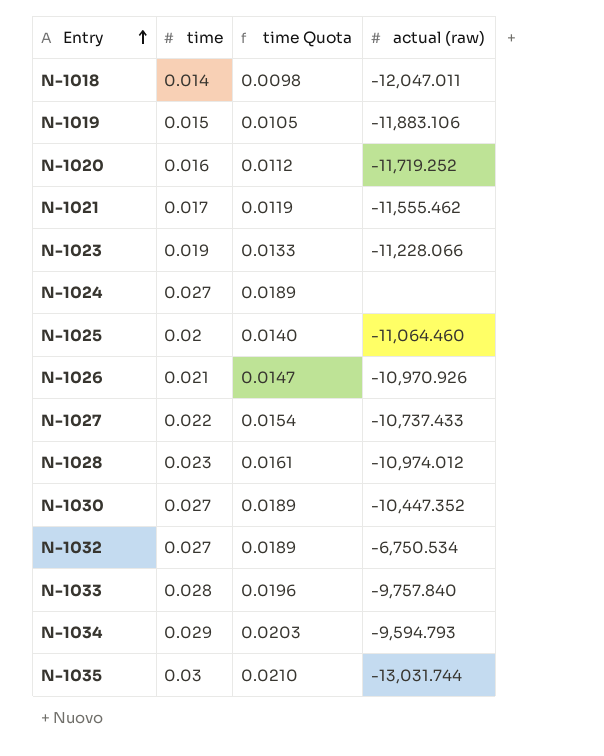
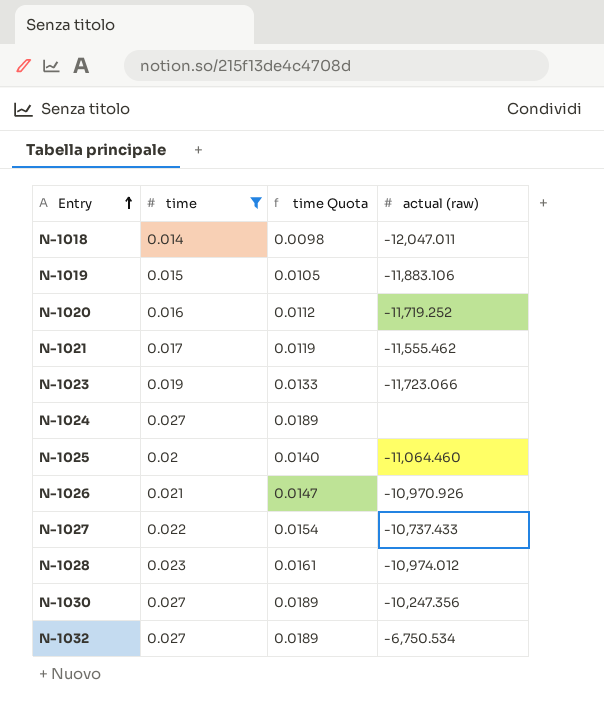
filter: none -> time <= 0.027
N-1023 | actual (raw): -11,228.066 -> -11,723.066
N-1030 | actual (raw): -10,447.352 -> -10,247.356

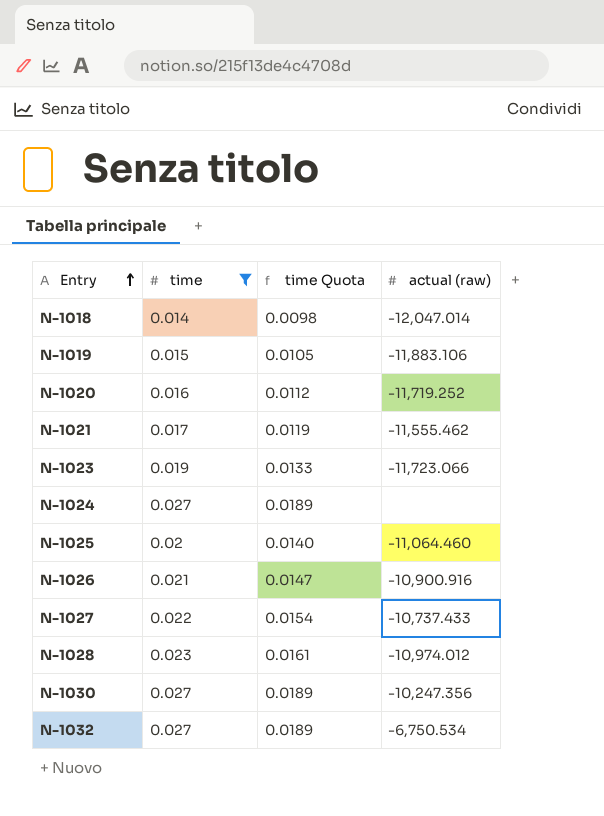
N-1018 | actual (raw): -12,047.011 -> -12,047.014
N-1026 | actual (raw): -10,970.926 -> -10,900.916

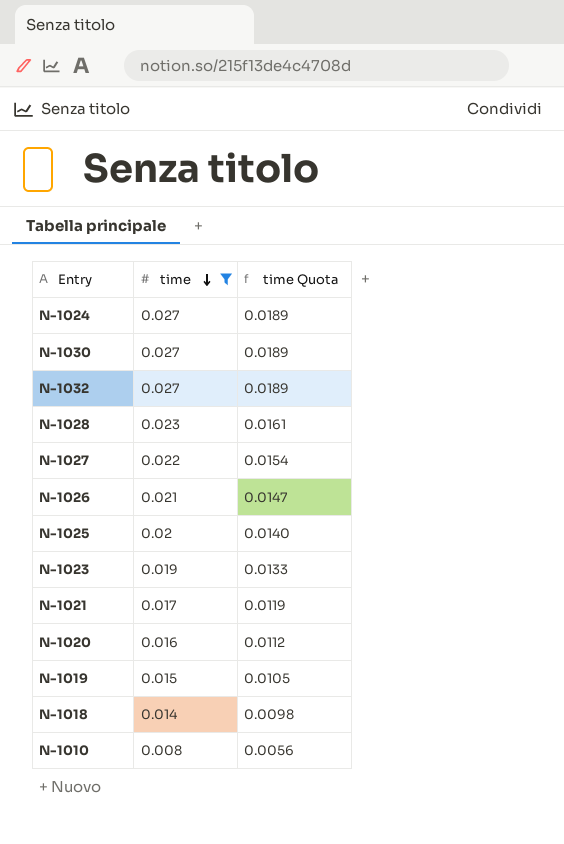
row order: Entry ascending -> time descending
column actual (raw) | position: 4 -> none
row N-1010: none -> 0.008 | 0.0056

